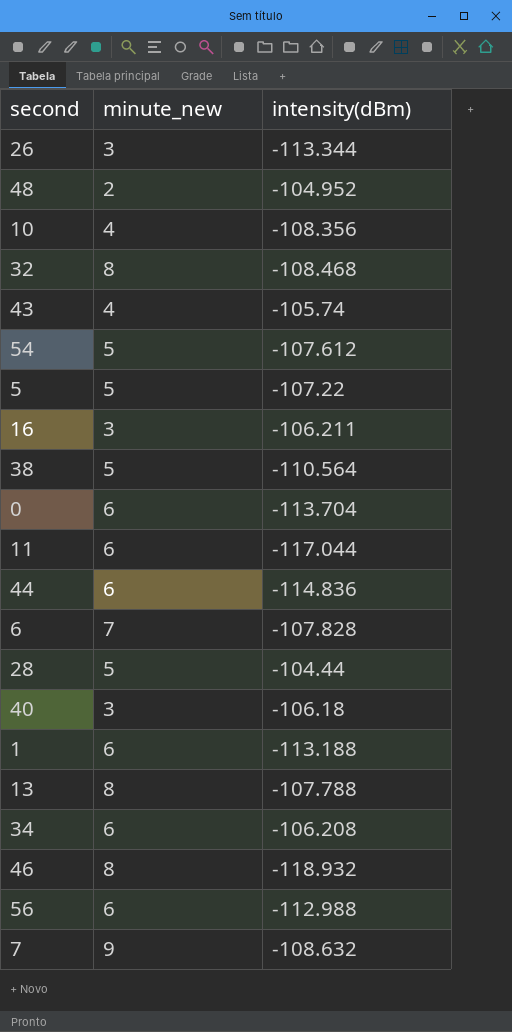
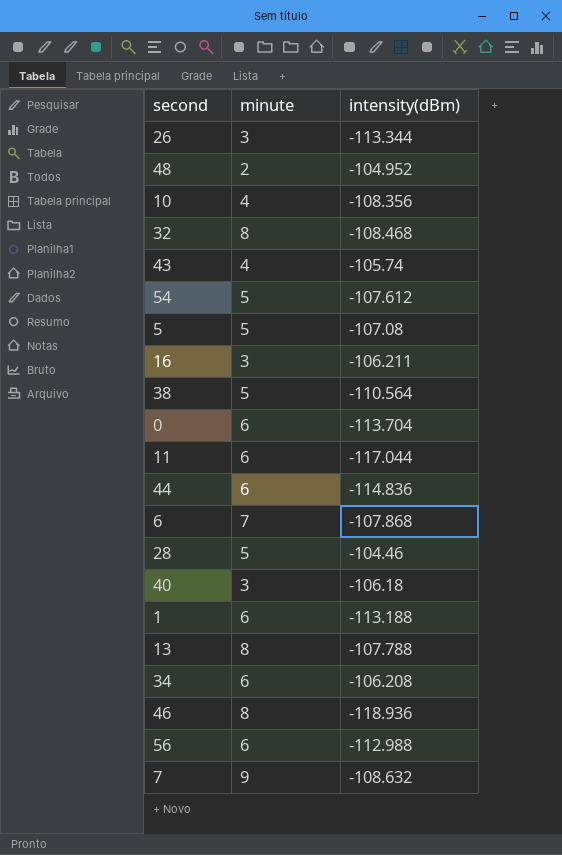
column name: minute_new -> minute
5 | intensity(dBm): -107.22 -> -107.08
6 | intensity(dBm): -107.828 -> -107.868
28 | intensity(dBm): -104.44 -> -104.46
46 | intensity(dBm): -118.932 -> -118.936

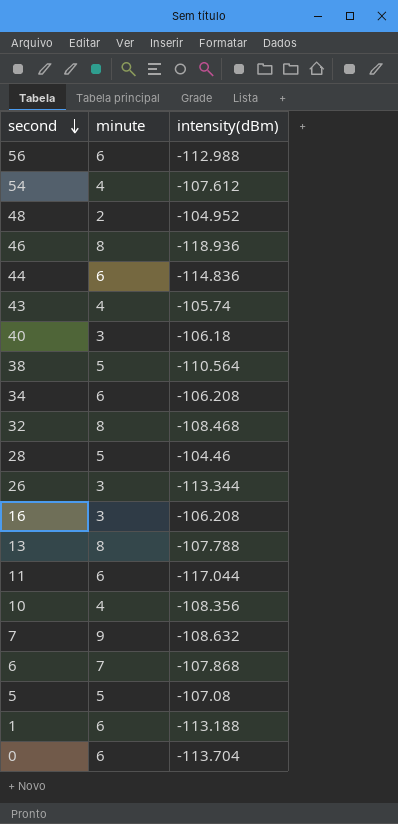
row order: none -> second descending
54 | minute: 5 -> 4
16 | intensity(dBm): -106.211 -> -106.208

